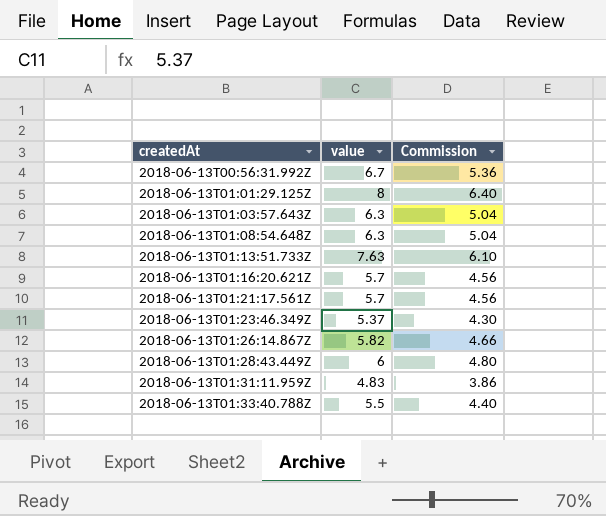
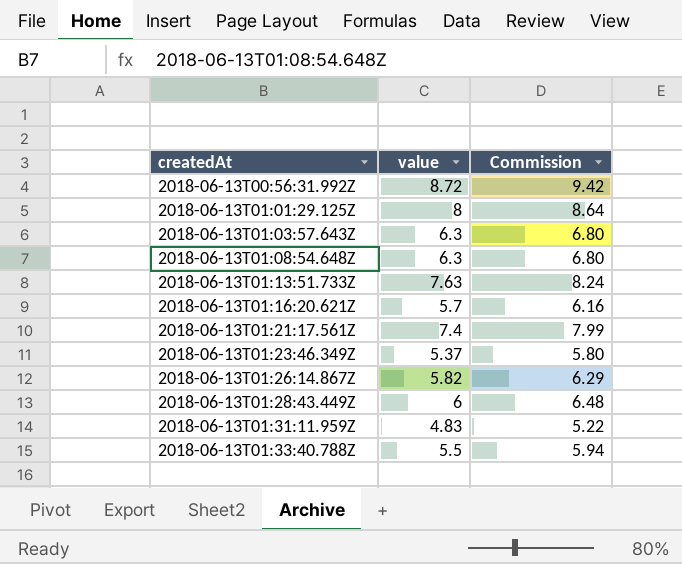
column Commission | formula: [value] * 0.8 -> [value] * 1.08
2018-06-13T00:56:31.992Z | value: 6.7 -> 8.72
2018-06-13T01:21:17.561Z | value: 5.7 -> 7.4

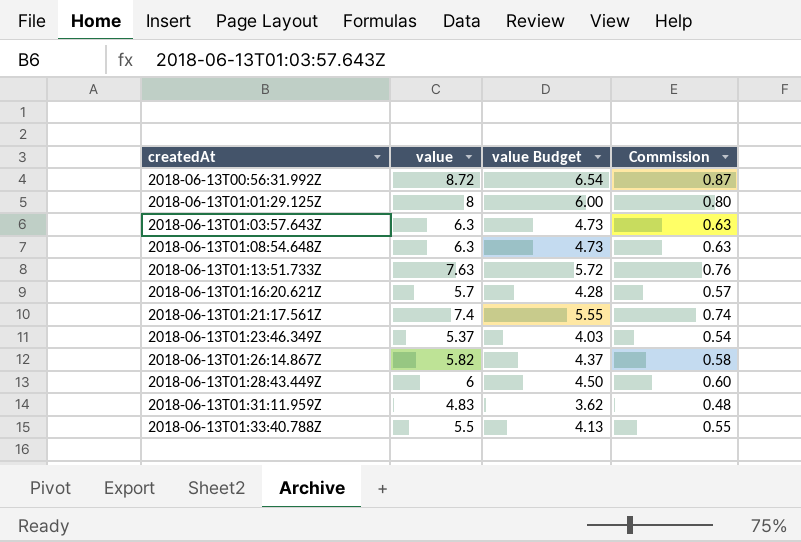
column value Budget | formula: none -> [value] * 0.75
column Commission | formula: [value] * 1.08 -> [value] * 0.1

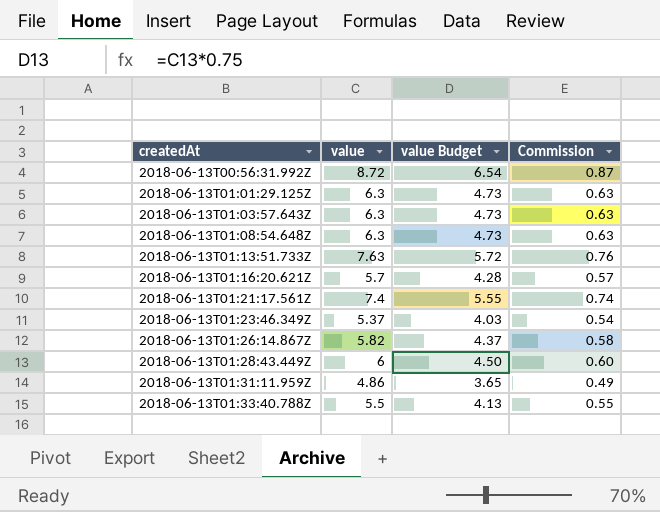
2018-06-13T01:01:29.125Z | value: 8 -> 6.3
2018-06-13T01:01:29.125Z | value Budget: 6.00 -> 4.73
2018-06-13T01:01:29.125Z | Commission: 0.80 -> 0.63
2018-06-13T01:31:11.959Z | value: 4.83 -> 4.86
2018-06-13T01:31:11.959Z | value Budget: 3.62 -> 3.65
2018-06-13T01:31:11.959Z | Commission: 0.48 -> 0.49

